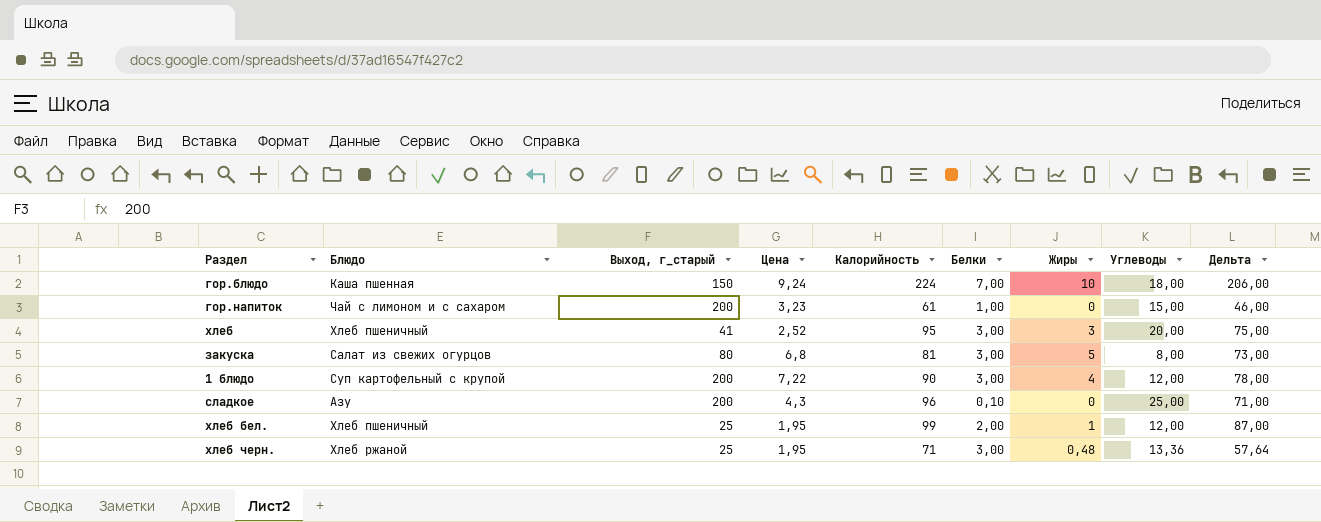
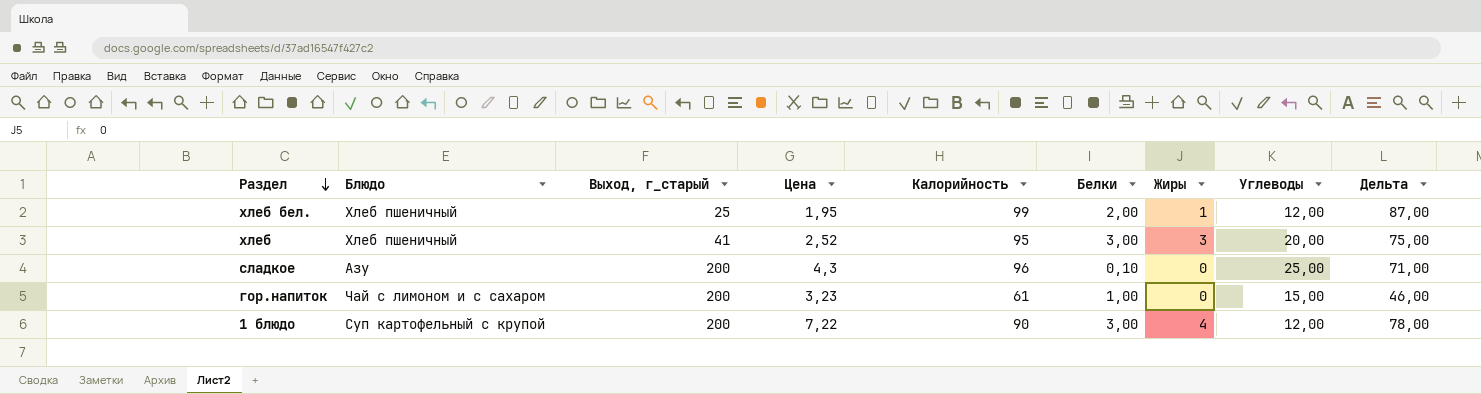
row order: none -> Раздел descending
row гор.блюдо: Каша пшенная | 150 | 9,24 | 224 | 7,00 | 10 | 18,00 | 206,00 -> none
row закуска: Салат из свежих огурцов | 80 | 6,8 | 81 | 3,00 | 5 | 8,00 | 73,00 -> none
row хлеб черн.: Хлеб ржаной | 25 | 1,95 | 71 | 3,00 | 0,48 | 13,36 | 57,64 -> none

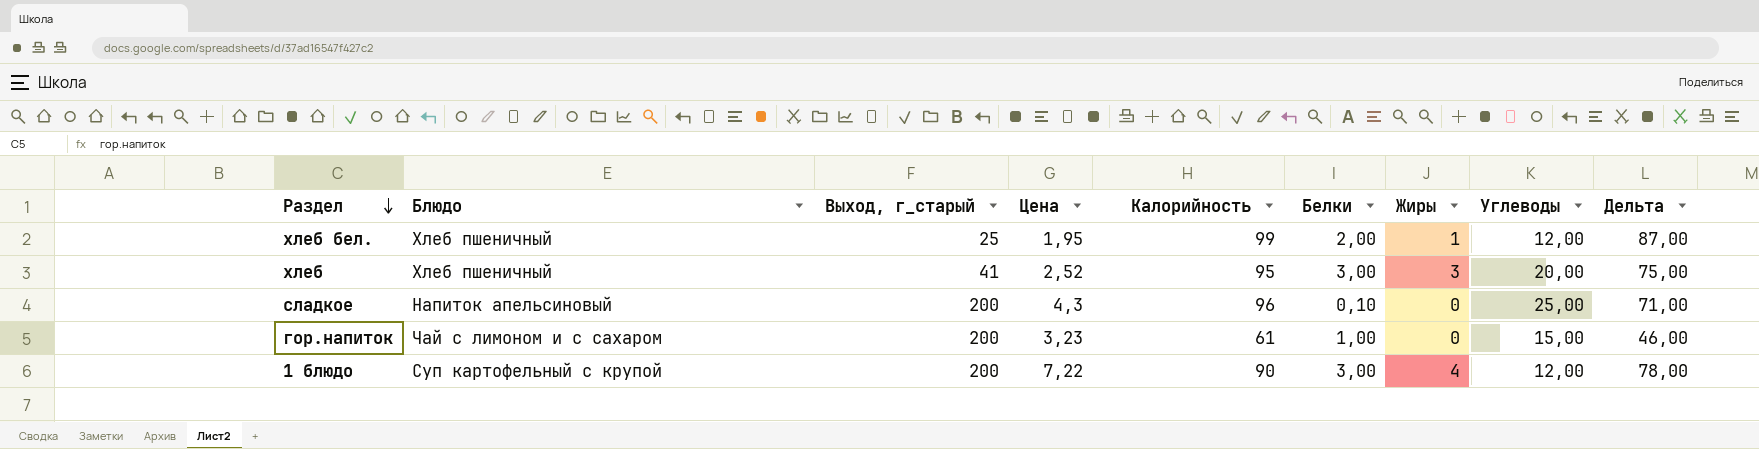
сладкое | Блюдо: Азу -> Напиток апельсиновый

